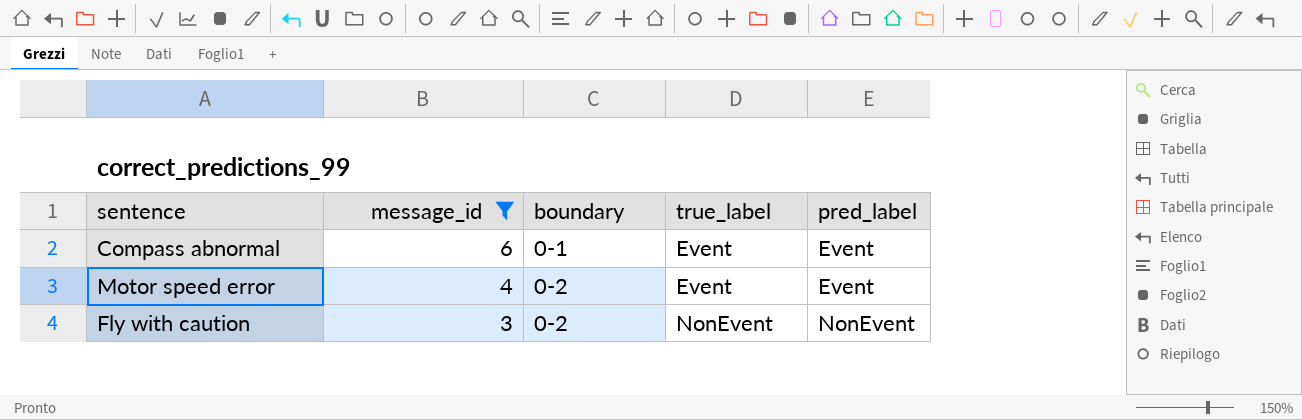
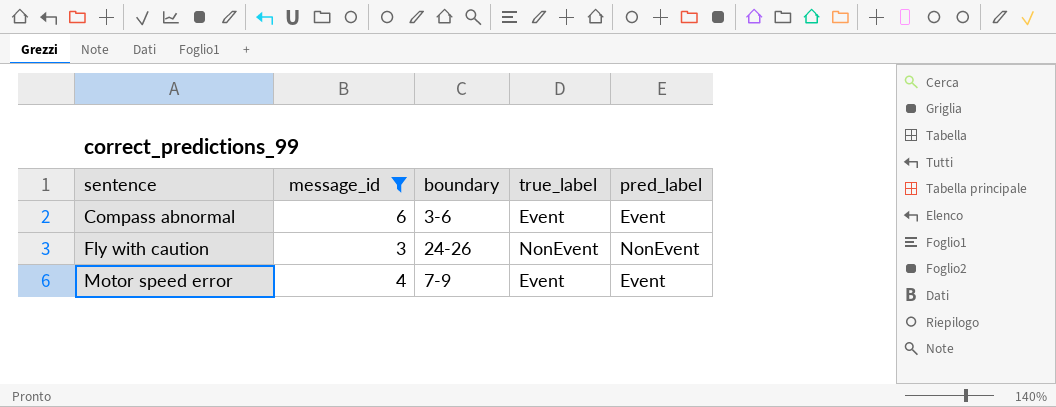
row order: message_id descending -> sentence ascending
Compass abnormal | boundary: 0-1 -> 3-6
Fly with caution | boundary: 0-2 -> 24-26
Motor speed error | boundary: 0-2 -> 7-9

